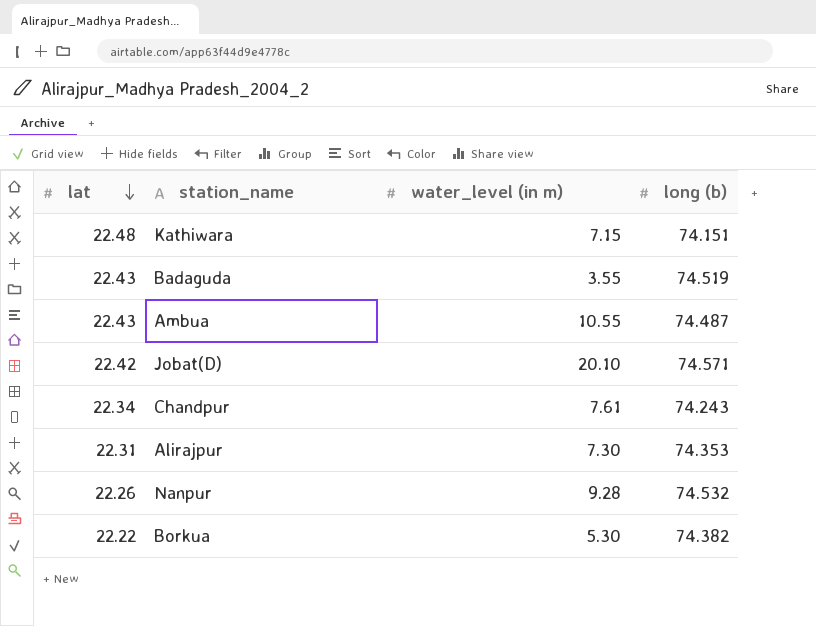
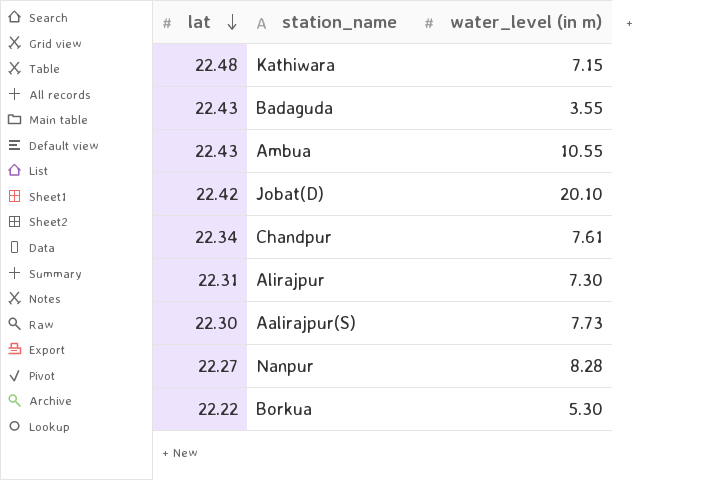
column long (b) | position: 4 -> none
row Aalirajpur(S): none -> 22.30 | 7.73
Nanpur | lat: 22.26 -> 22.27
Nanpur | water_level (in m): 9.28 -> 8.28

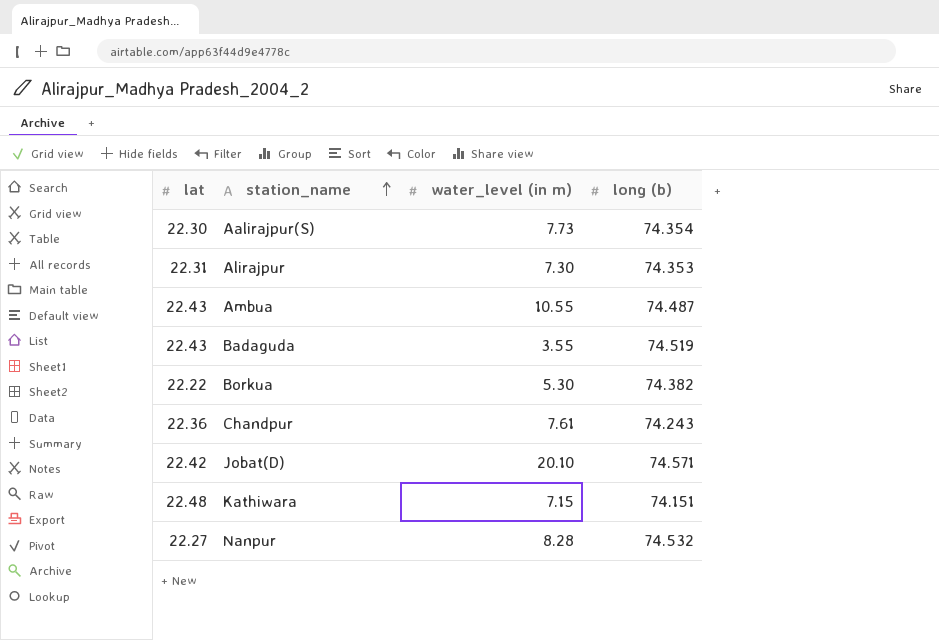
row order: lat descending -> station_name ascending
column long (b) | position: none -> 4
Chandpur | lat: 22.34 -> 22.36

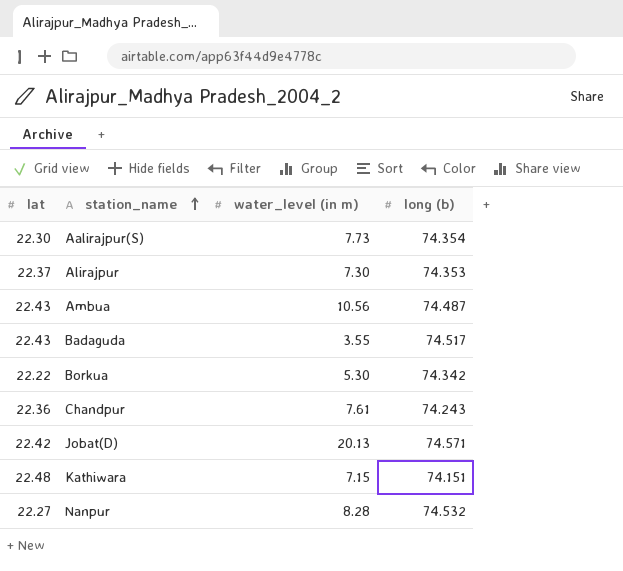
Alirajpur | lat: 22.31 -> 22.37
Ambua | water_level (in m): 10.55 -> 10.56
Badaguda | long (b): 74.519 -> 74.517
Borkua | long (b): 74.382 -> 74.342
Jobat(D) | water_level (in m): 20.10 -> 20.13

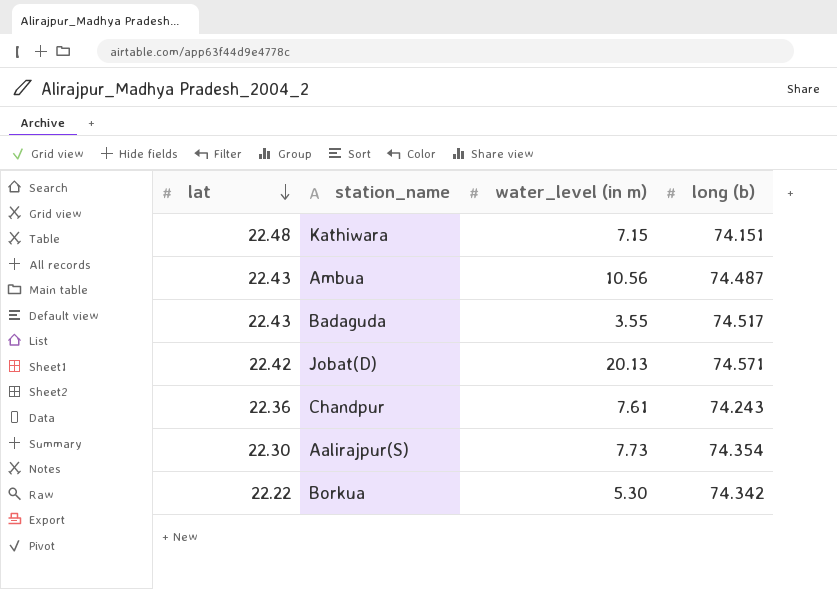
row order: station_name ascending -> lat descending
row Alirajpur: 22.37 | 7.30 | 74.353 -> none
row Nanpur: 22.27 | 8.28 | 74.532 -> none

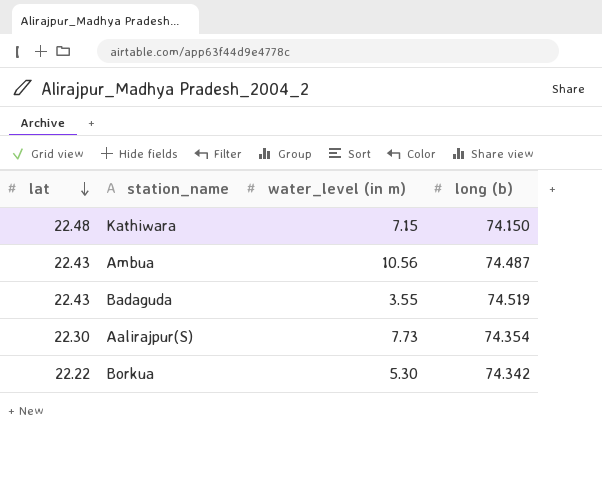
row Jobat(D): 22.42 | 20.13 | 74.571 -> none
row Chandpur: 22.36 | 7.61 | 74.243 -> none
Kathiwara | long (b): 74.151 -> 74.150
Badaguda | long (b): 74.517 -> 74.519

